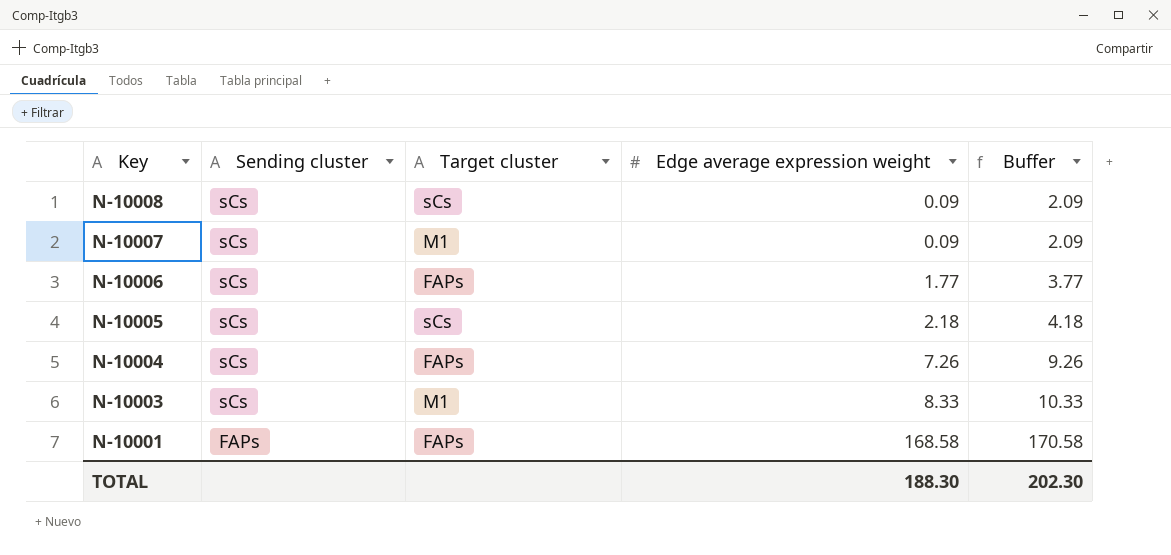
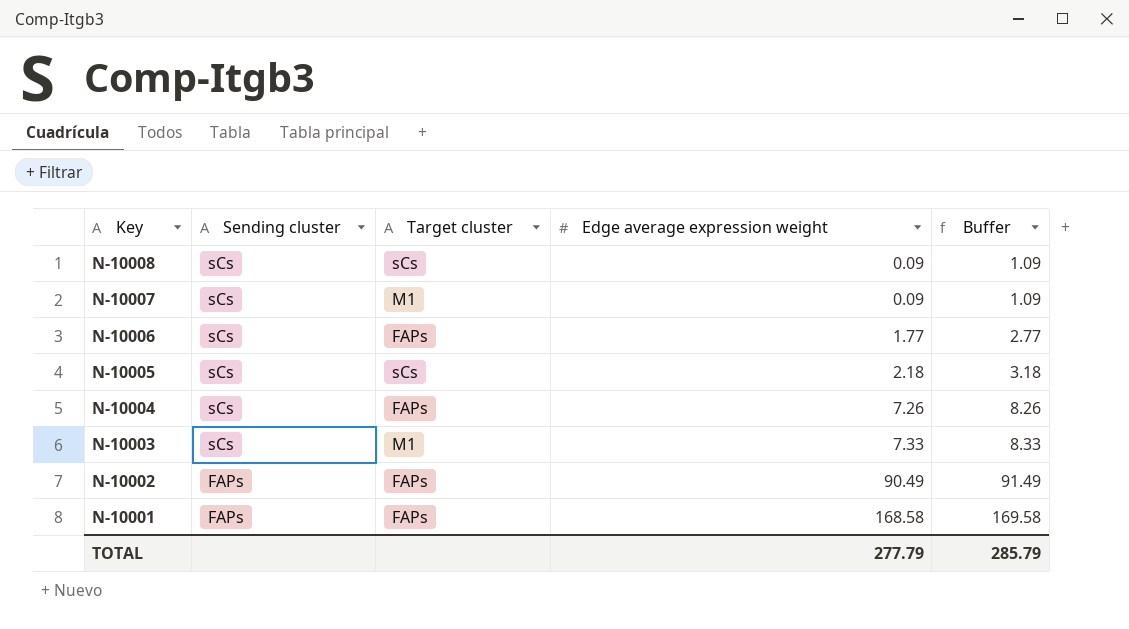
column Buffer | formula: [Edge average expression weight] + 2 -> [Edge average expression weight] + 1
N-10003 | Edge average expression weight: 8.33 -> 7.33
row N-10002: none -> FAPs | FAPs | 90.49 | 91.49
TOTAL | Edge average expression weight: 188.30 -> 277.79
TOTAL | Buffer: 202.30 -> 285.79

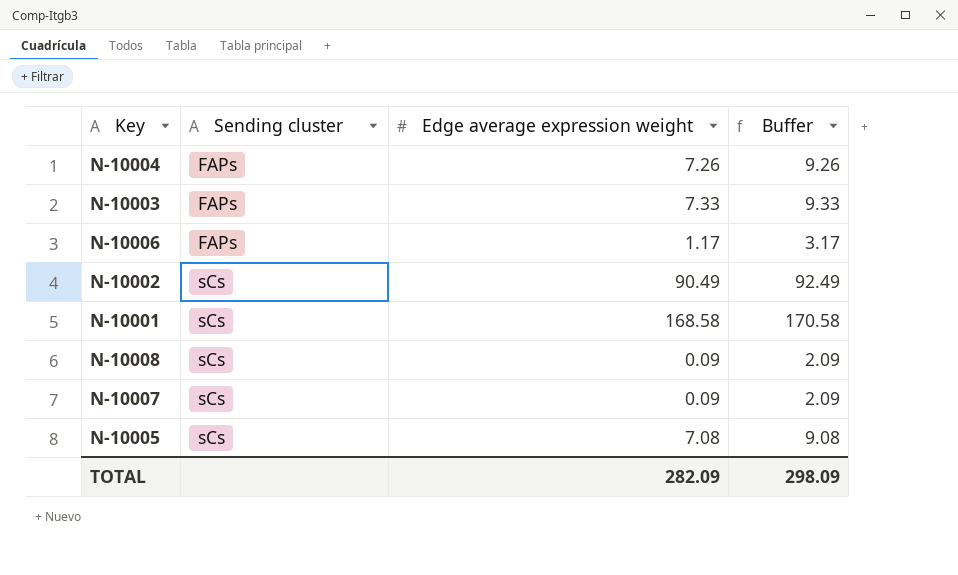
row order: Key descending -> Sending cluster ascending
column Target cluster | position: 3 -> none
column Buffer | formula: [Edge average expression weight] + 1 -> [Edge average expression weight] + 2
N-10004 | Sending cluster: sCs -> FAPs
N-10003 | Sending cluster: sCs -> FAPs
N-10006 | Sending cluster: sCs -> FAPs
N-10006 | Edge average expression weight: 1.77 -> 1.17
N-10002 | Sending cluster: FAPs -> sCs
N-10001 | Sending cluster: FAPs -> sCs
N-10005 | Edge average expression weight: 2.18 -> 7.08
TOTAL | Edge average expression weight: 277.79 -> 282.09
TOTAL | Buffer: 285.79 -> 298.09

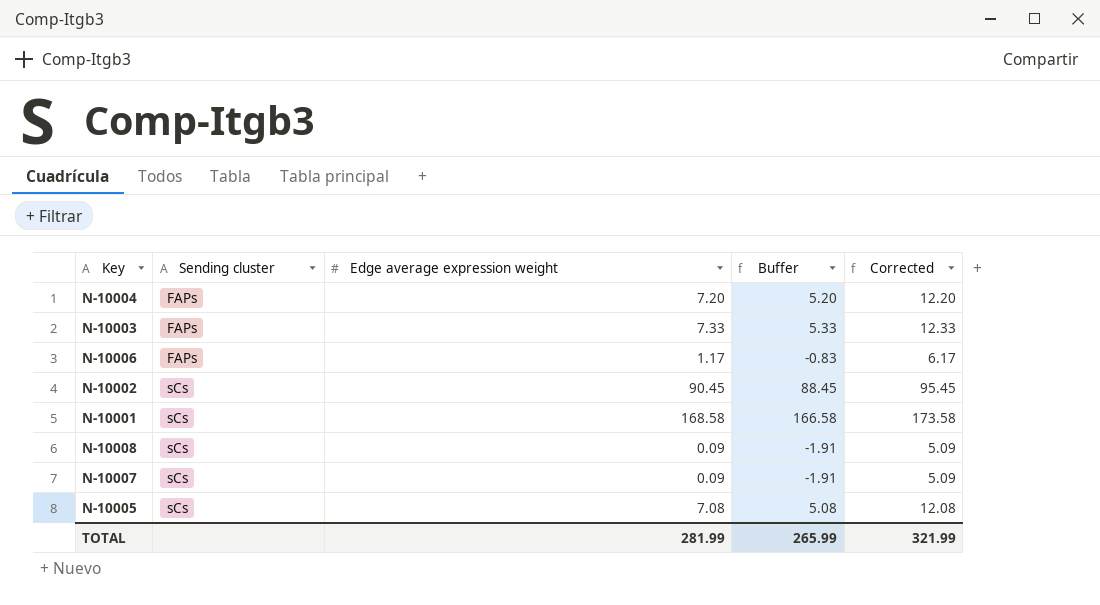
column Buffer | formula: [Edge average expression weight] + 2 -> [Edge average expression weight] - 2
column Corrected | formula: none -> [Edge average expression weight] + 5
N-10004 | Edge average expression weight: 7.26 -> 7.20
N-10002 | Edge average expression weight: 90.49 -> 90.45
TOTAL | Edge average expression weight: 282.09 -> 281.99
TOTAL | Buffer: 298.09 -> 265.99

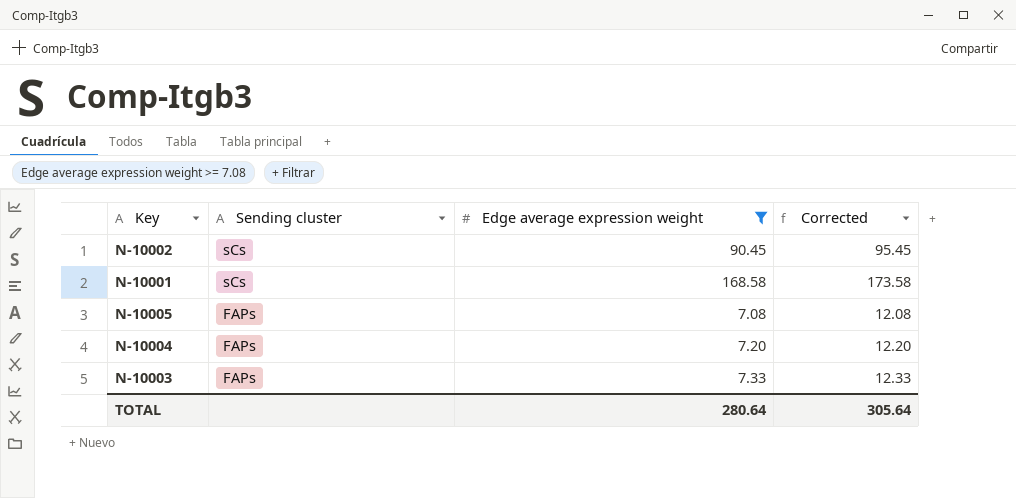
filter: none -> Edge average expression weight >= 7.08
row order: Sending cluster ascending -> Sending cluster descending
column Buffer | formula: [Edge average expression weight] - 2 -> none
N-10005 | Sending cluster: sCs -> FAPs
TOTAL | Edge average expression weight: 281.99 -> 280.64
TOTAL | Corrected: 321.99 -> 305.64

